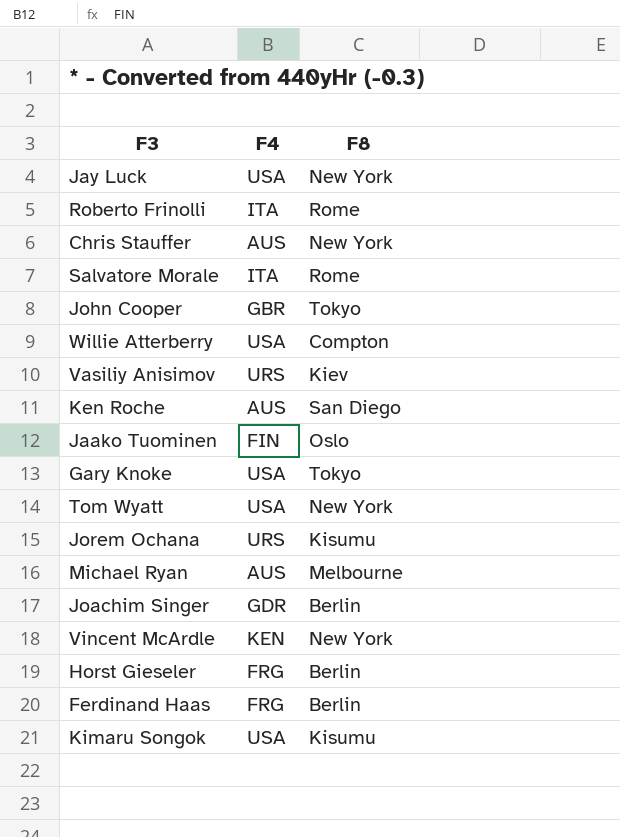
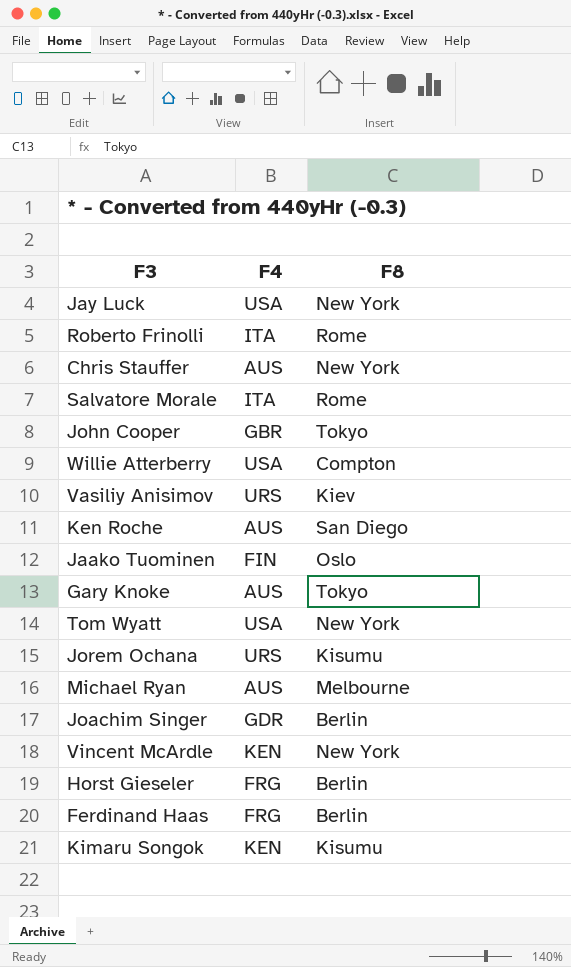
Gary Knoke | F4: USA -> AUS
Kimaru Songok | F4: USA -> KEN

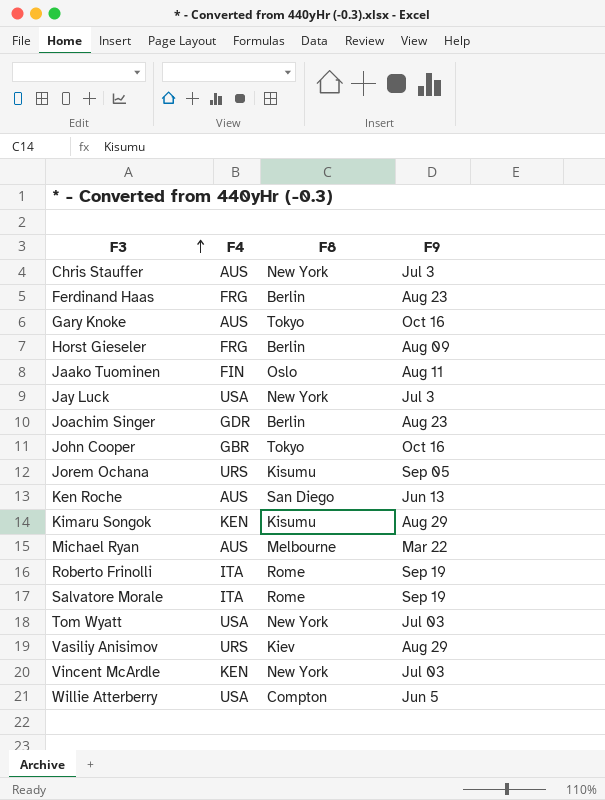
row order: none -> F3 ascending
column F9 | position: none -> 4

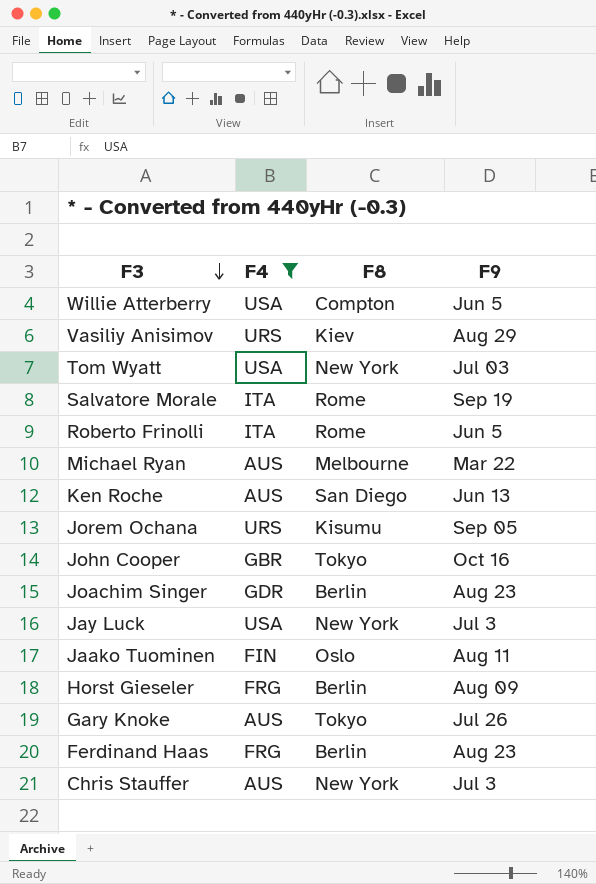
filter: none -> F4 != KEN
row order: F3 ascending -> F3 descending
Roberto Frinolli | F9: Sep 19 -> Jun 5
Gary Knoke | F9: Oct 16 -> Jul 26

